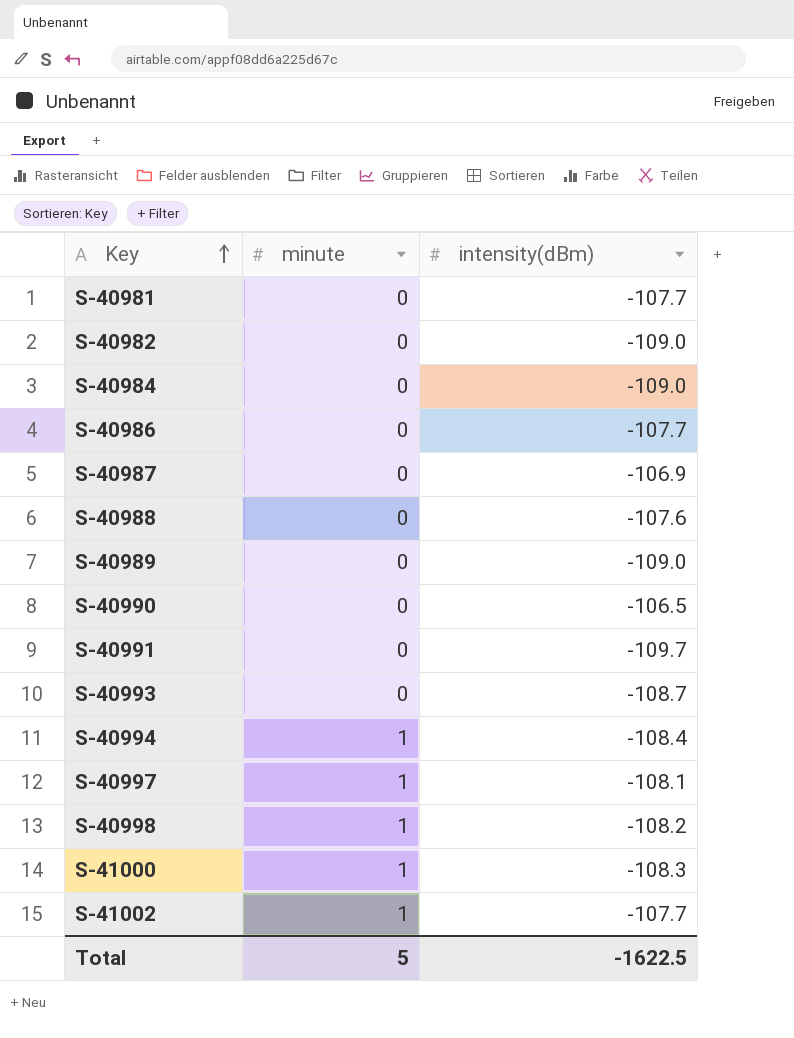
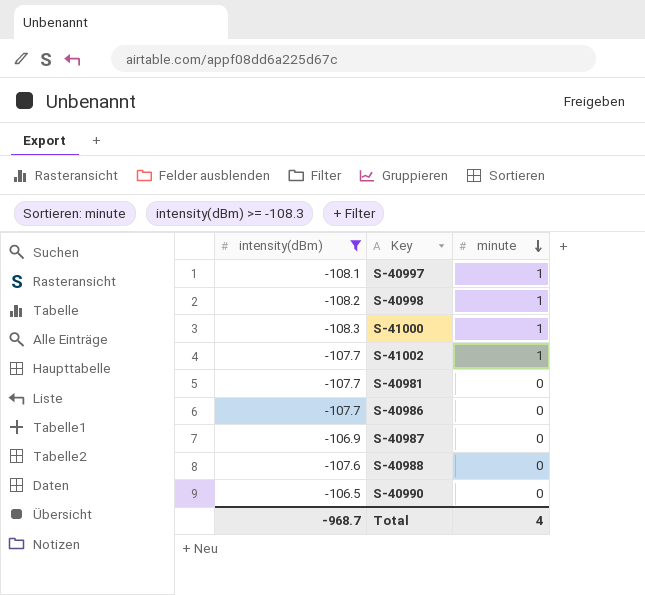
filter: none -> intensity(dBm) >= -108.3
row order: Key ascending -> minute descending
column intensity(dBm) | position: 3 -> 1
Total | intensity(dBm): -1622.5 -> -968.7
Total | minute: 5 -> 4

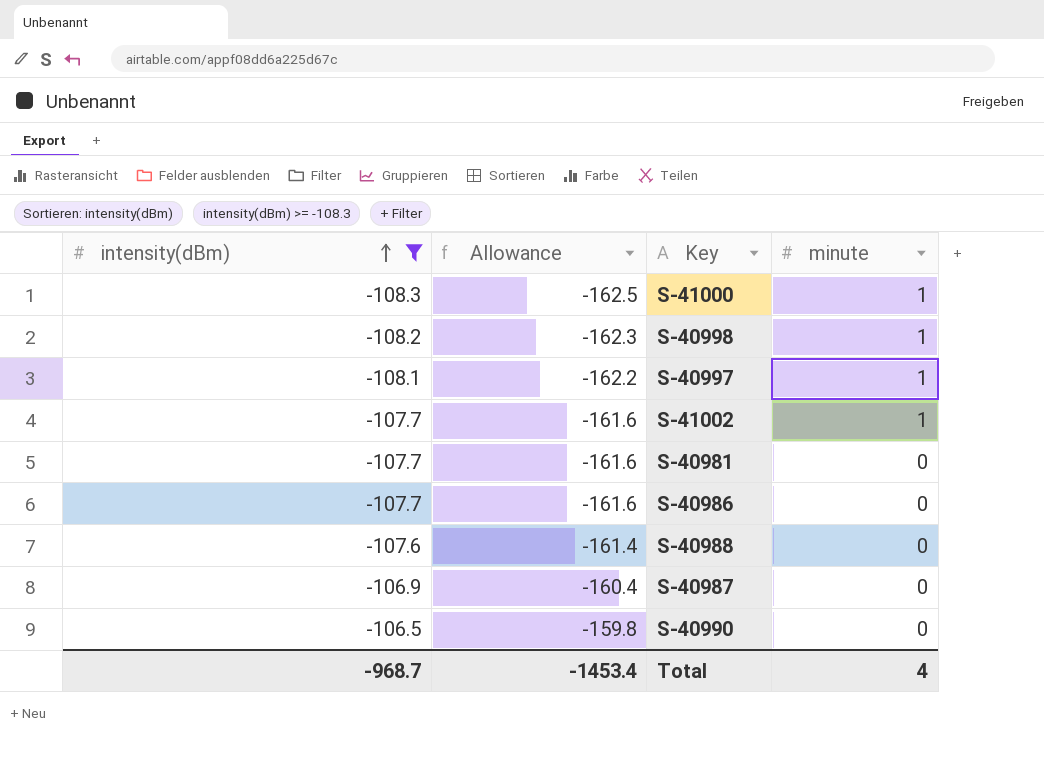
row order: minute descending -> intensity(dBm) ascending
column Allowance | formula: none -> [intensity(dBm)] * 1.5

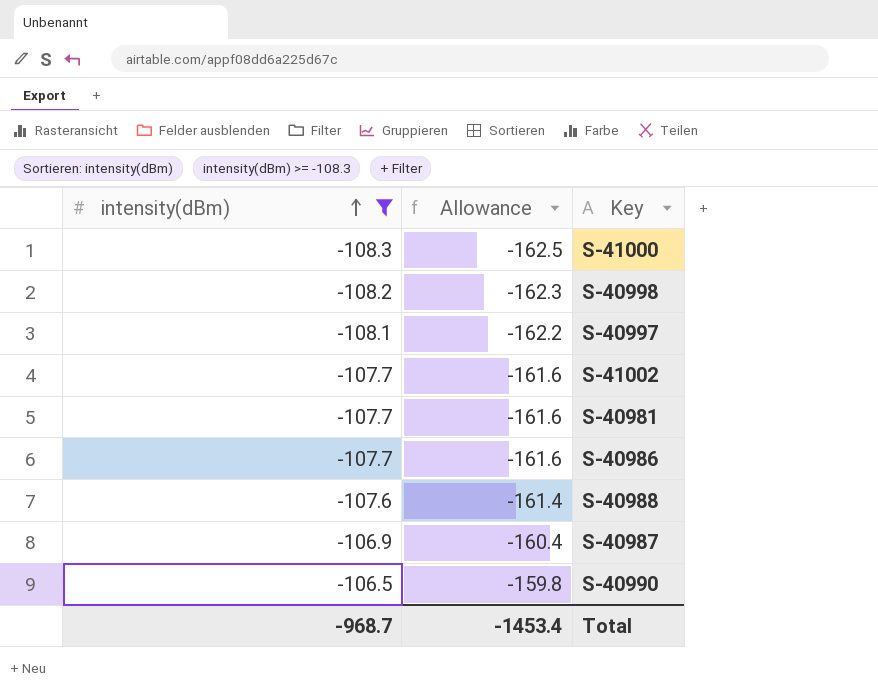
column minute | position: 4 -> none

